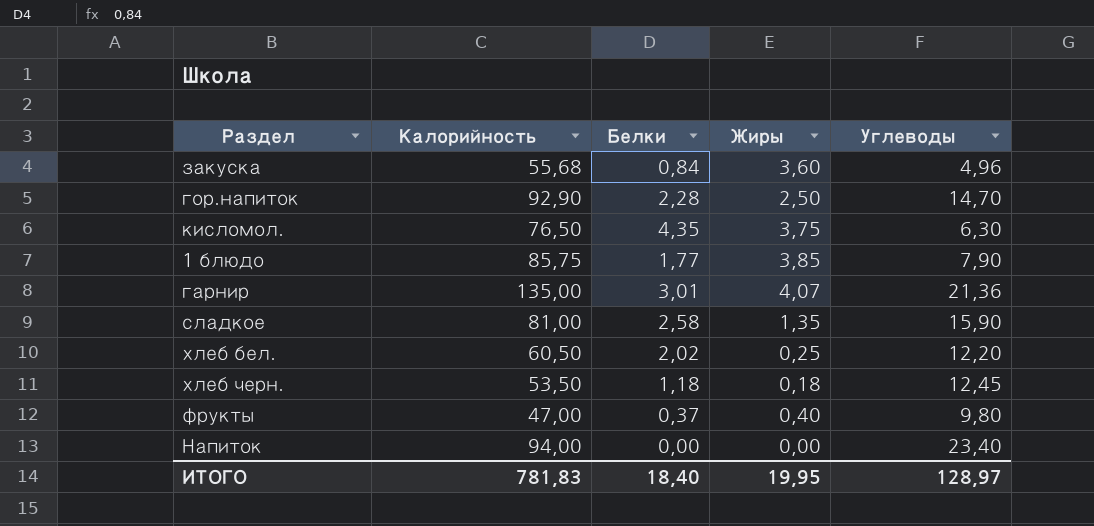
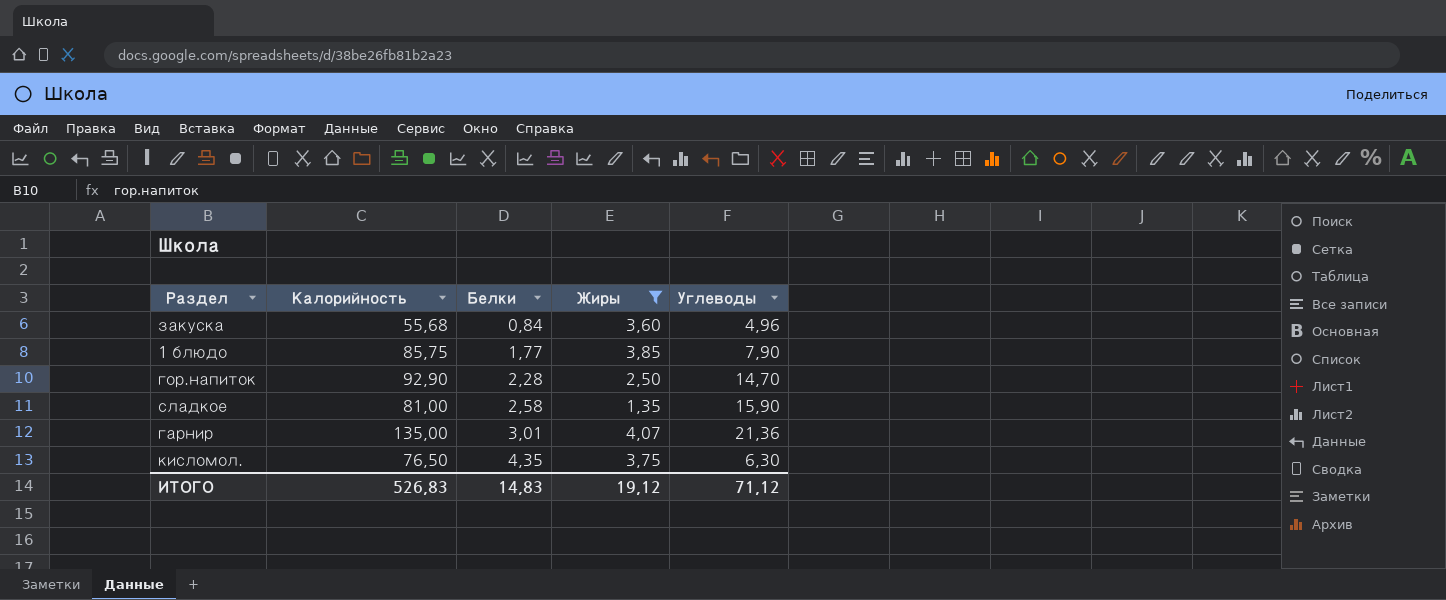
filter: none -> Жиры >= 1,35
row order: none -> Белки ascending
ИТОГО | Калорийность: 781,83 -> 526,83
ИТОГО | Белки: 18,40 -> 14,83
ИТОГО | Жиры: 19,95 -> 19,12
ИТОГО | Углеводы: 128,97 -> 71,12

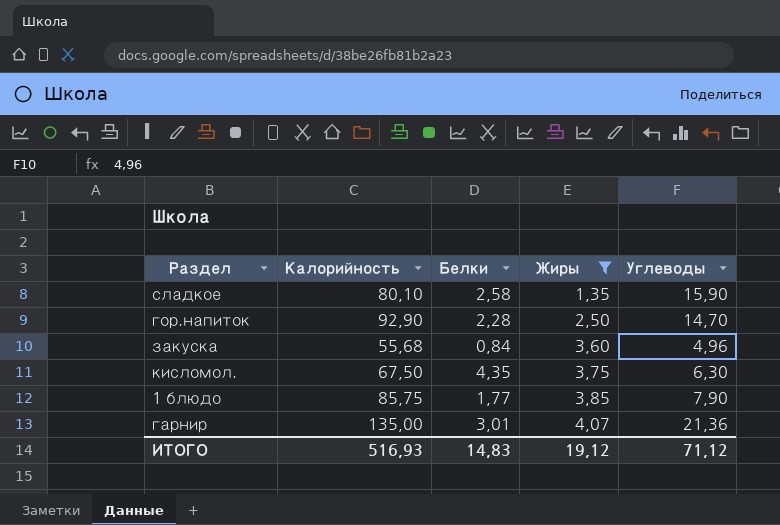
row order: Белки ascending -> Жиры ascending
сладкое | Калорийность: 81,00 -> 80,10
кисломол. | Калорийность: 76,50 -> 67,50
ИТОГО | Калорийность: 526,83 -> 516,93

